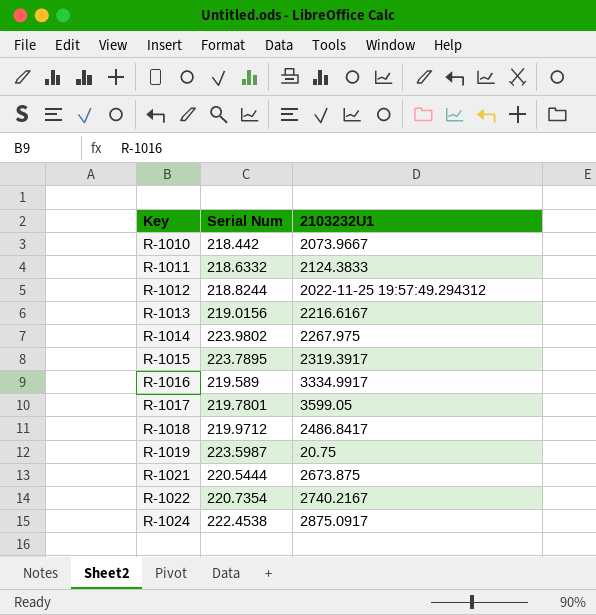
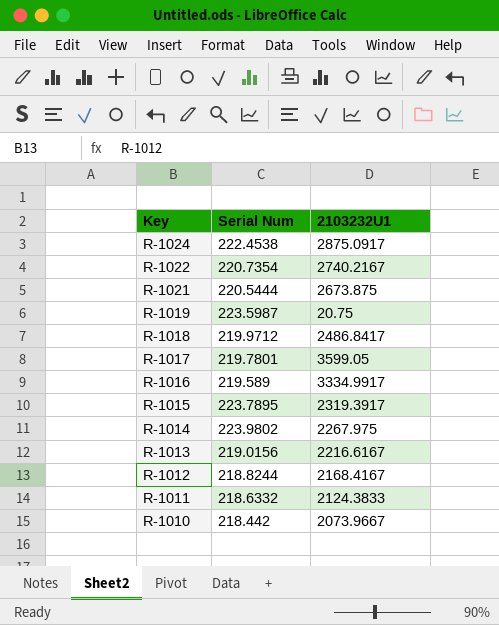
row order: Key ascending -> Key descending
R-1012 | 2103232U1: 2022-11-25 19:57:49.294312 -> 2168.4167

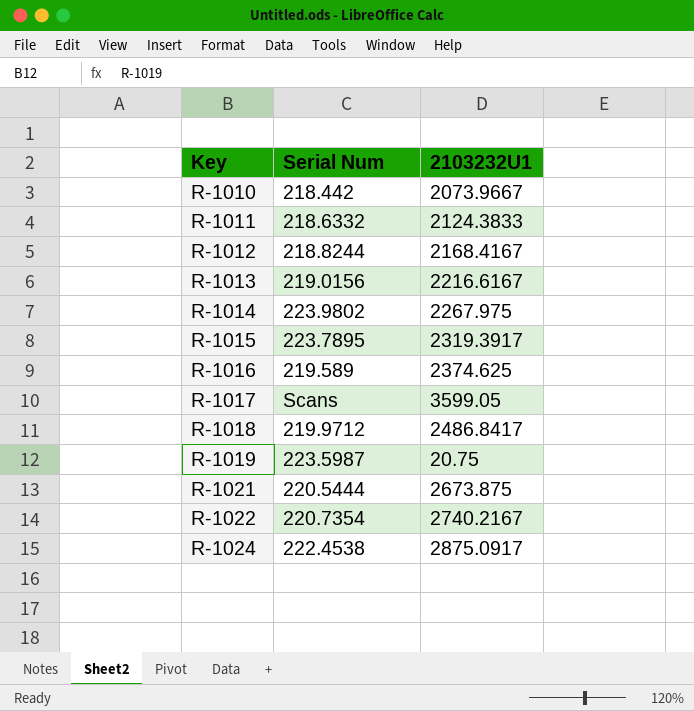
row order: Key descending -> Key ascending
R-1016 | 2103232U1: 3334.9917 -> 2374.625
R-1017 | Serial Num: 219.7801 -> Scans

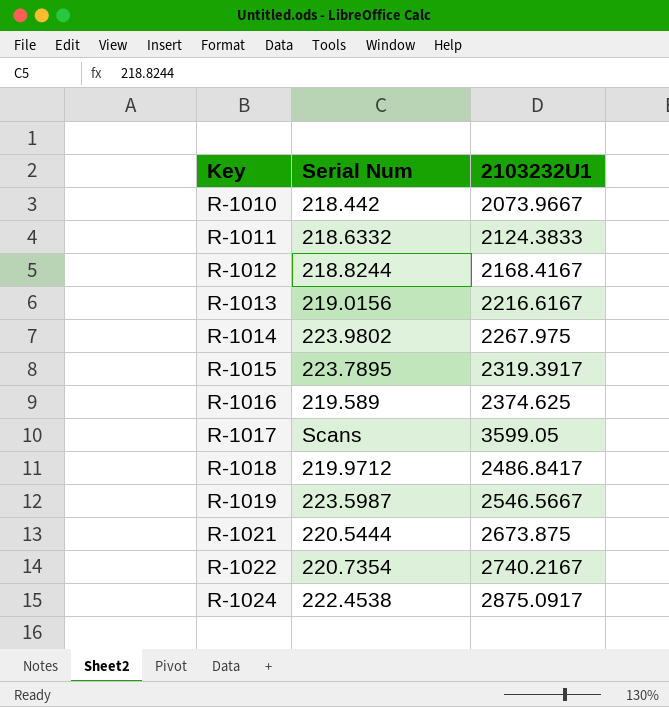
R-1019 | 2103232U1: 20.75 -> 2546.5667

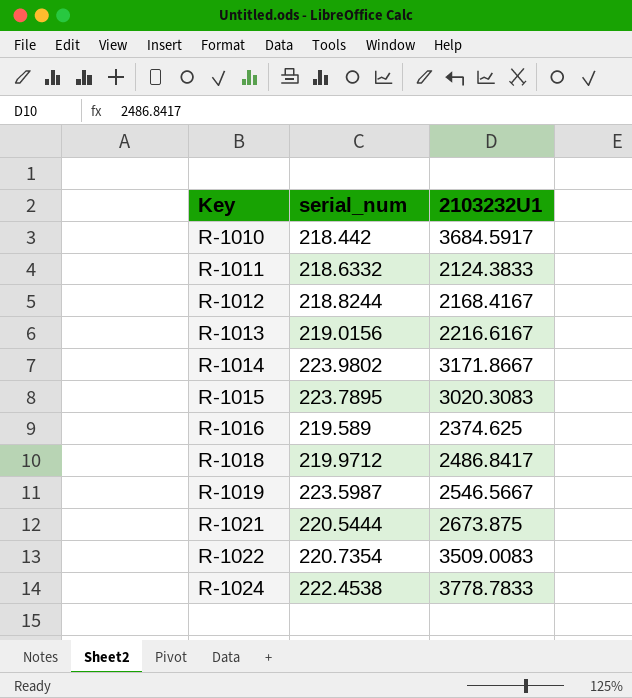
column name: Serial Num -> serial_num
row R-1017: Scans | 3599.05 -> none
R-1010 | 2103232U1: 2073.9667 -> 3684.5917
R-1014 | 2103232U1: 2267.975 -> 3171.8667
R-1015 | 2103232U1: 2319.3917 -> 3020.3083
R-1022 | 2103232U1: 2740.2167 -> 3509.0083
R-1024 | 2103232U1: 2875.0917 -> 3778.7833

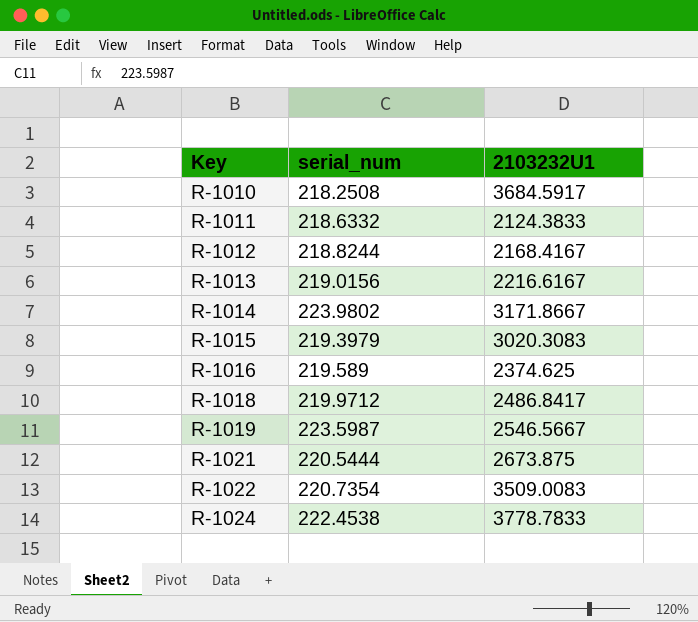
R-1010 | serial_num: 218.442 -> 218.2508
R-1015 | serial_num: 223.7895 -> 219.3979

